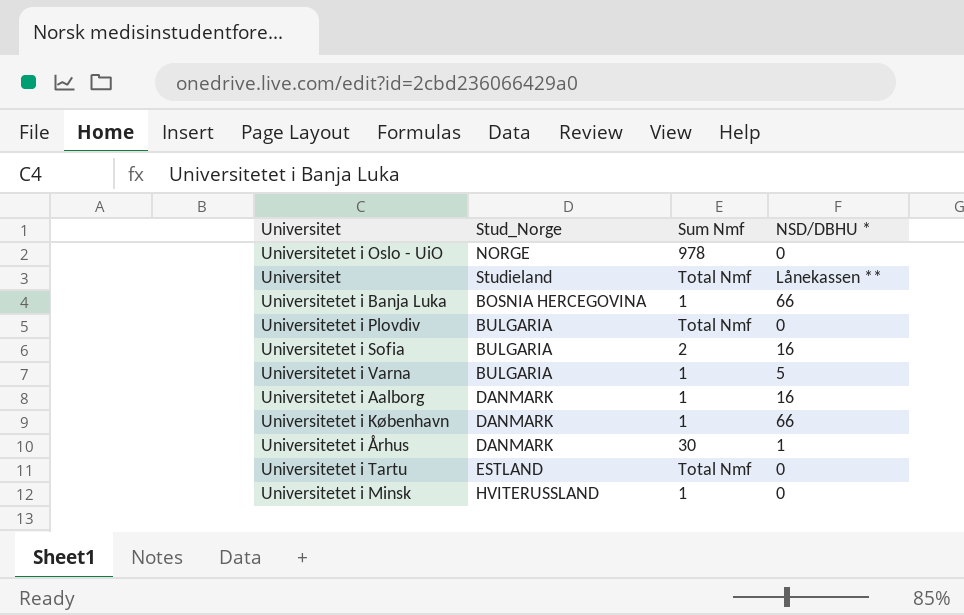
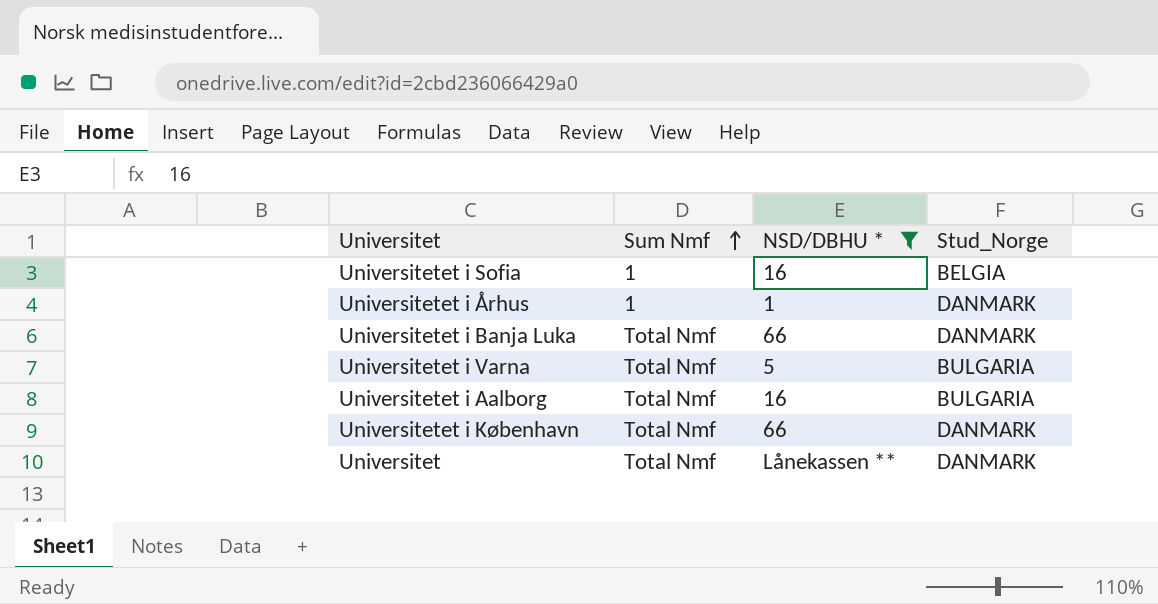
filter: none -> NSD/DBHU * != 0
row order: none -> Sum Nmf ascending
column Stud_Norge | position: 2 -> 4
Universitetet i Sofia | Sum Nmf: 2 -> 1
Universitetet i Sofia | Stud_Norge: BULGARIA -> BELGIA
Universitetet i Århus | Sum Nmf: 30 -> 1
Universitetet i Banja Luka | Sum Nmf: 1 -> Total Nmf
Universitetet i Banja Luka | Stud_Norge: BOSNIA HERCEGOVINA -> DANMARK
Universitetet i Varna | Sum Nmf: 1 -> Total Nmf
Universitetet i Aalborg | Sum Nmf: 1 -> Total Nmf
Universitetet i Aalborg | Stud_Norge: DANMARK -> BULGARIA
Universitetet i København | Sum Nmf: 1 -> Total Nmf
Universitet | Stud_Norge: Studieland -> DANMARK

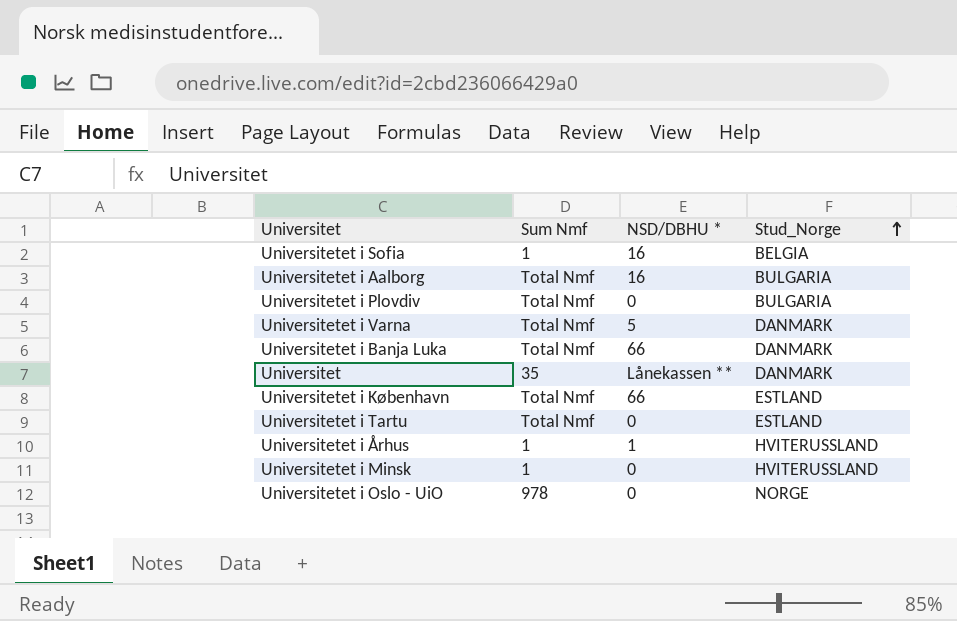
filter: NSD/DBHU * != 0 -> none
row order: Sum Nmf ascending -> Stud_Norge ascending
Universitetet i Varna | Stud_Norge: BULGARIA -> DANMARK
Universitet | Sum Nmf: Total Nmf -> 35
Universitetet i København | Stud_Norge: DANMARK -> ESTLAND
Universitetet i Århus | Stud_Norge: DANMARK -> HVITERUSSLAND

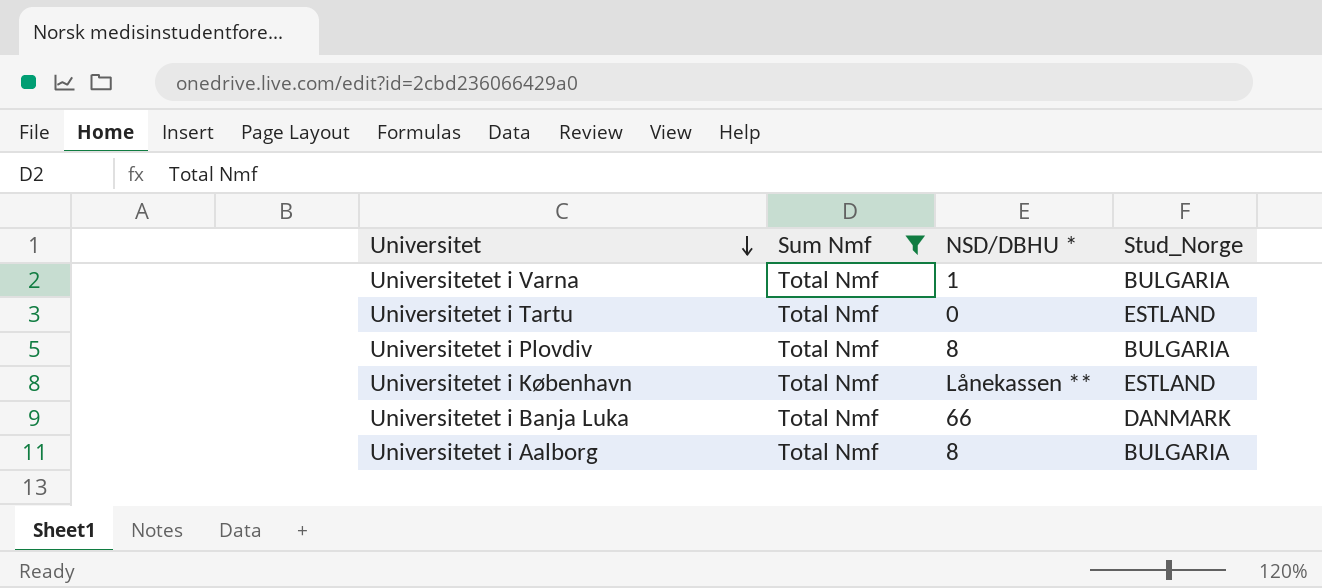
filter: none -> Sum Nmf = Total Nmf
row order: Stud_Norge ascending -> Universitet descending
Universitetet i Varna | NSD/DBHU *: 5 -> 1
Universitetet i Varna | Stud_Norge: DANMARK -> BULGARIA
Universitetet i Plovdiv | NSD/DBHU *: 0 -> 8
Universitetet i København | NSD/DBHU *: 66 -> Lånekassen **
Universitetet i Aalborg | NSD/DBHU *: 16 -> 8

